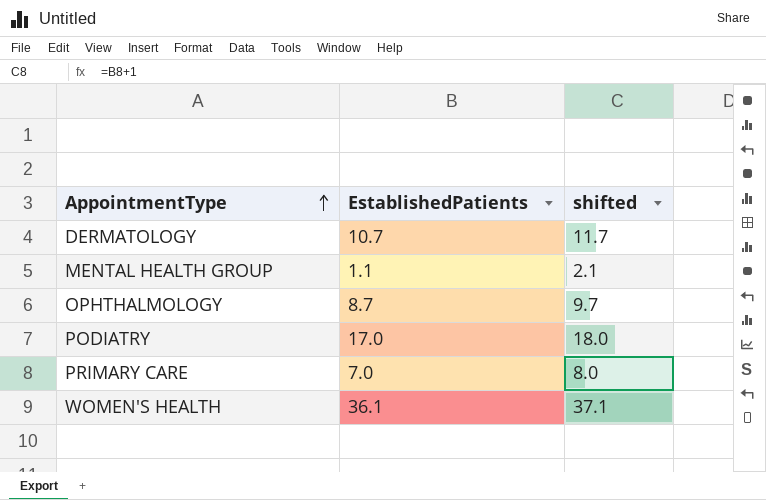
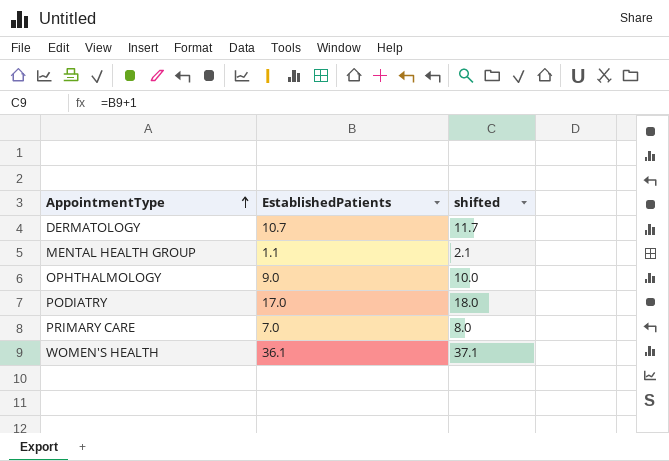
OPHTHALMOLOGY | EstablishedPatients: 8.7 -> 9.0
OPHTHALMOLOGY | shifted: 9.7 -> 10.0

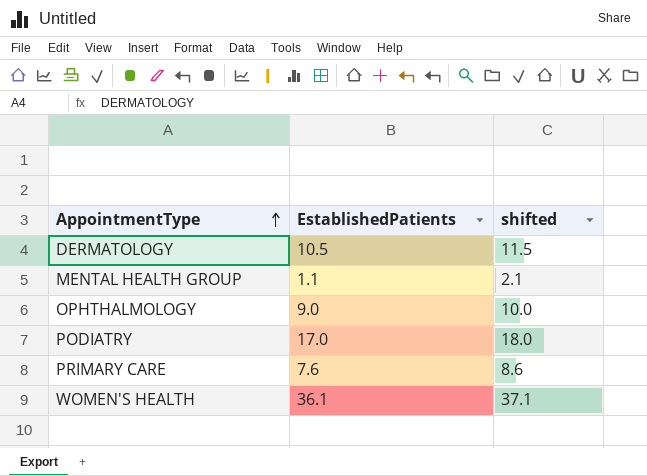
DERMATOLOGY | EstablishedPatients: 10.7 -> 10.5
DERMATOLOGY | shifted: 11.7 -> 11.5
PRIMARY CARE | EstablishedPatients: 7.0 -> 7.6
PRIMARY CARE | shifted: 8.0 -> 8.6

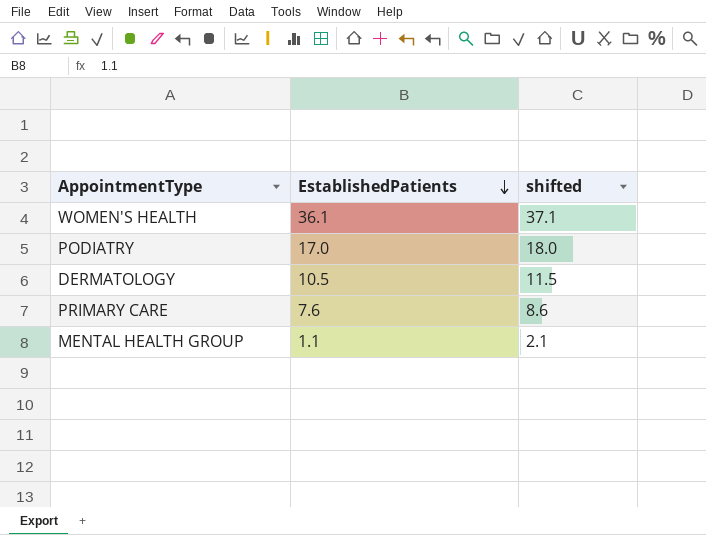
row order: AppointmentType ascending -> EstablishedPatients descending
row OPHTHALMOLOGY: 9.0 | 10.0 -> none

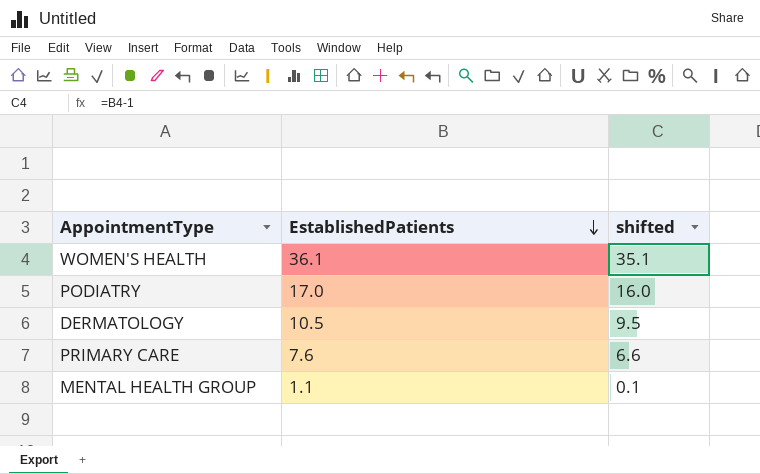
column shifted | formula: [EstablishedPatients] + 1 -> [EstablishedPatients] - 1

